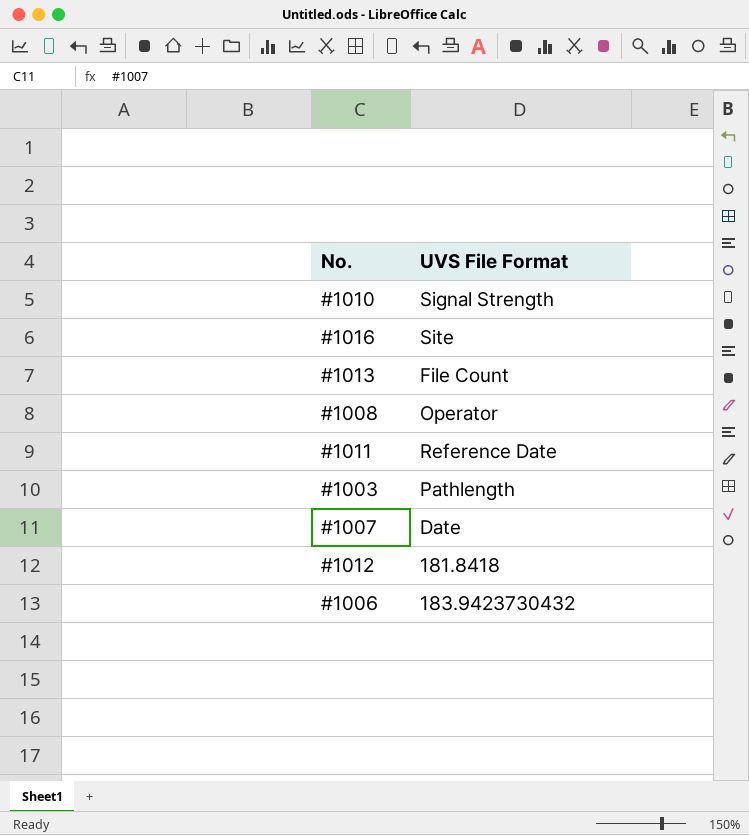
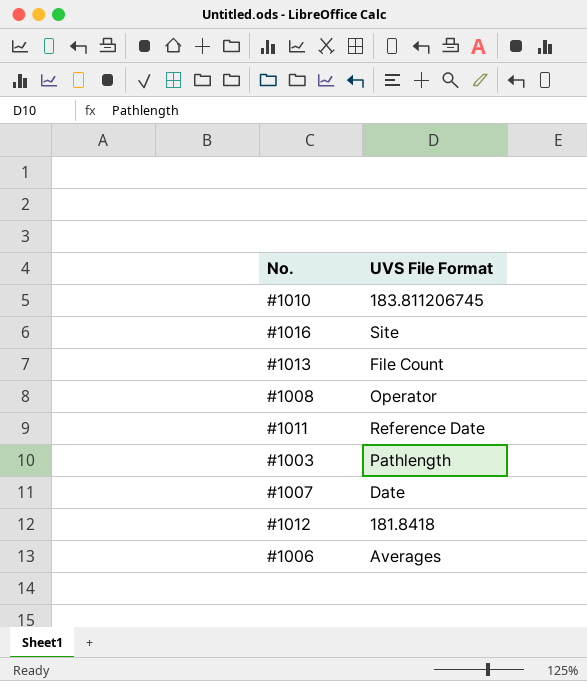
#1010 | UVS File Format: Signal Strength -> 183.811206745
#1006 | UVS File Format: 183.9423730432 -> Averages

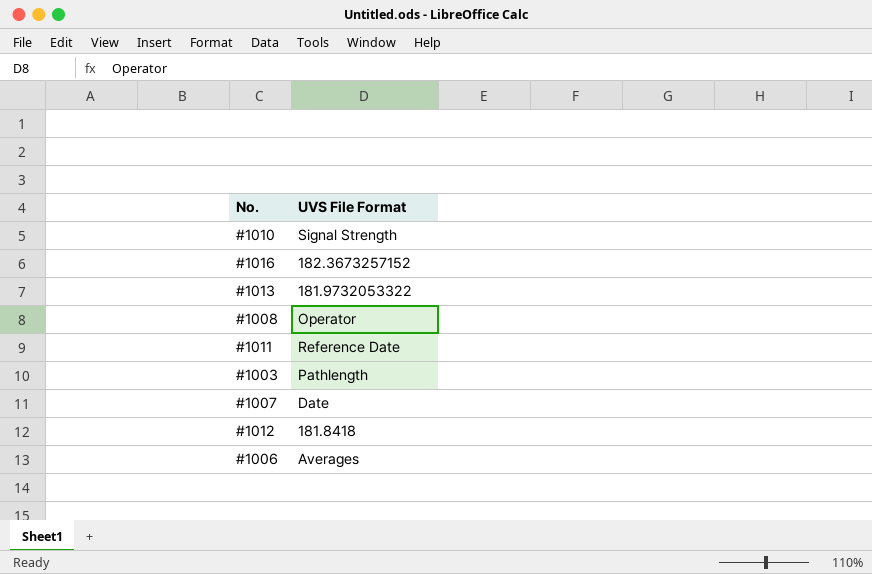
#1010 | UVS File Format: 183.811206745 -> Signal Strength
#1016 | UVS File Format: Site -> 182.3673257152
#1013 | UVS File Format: File Count -> 181.9732053322

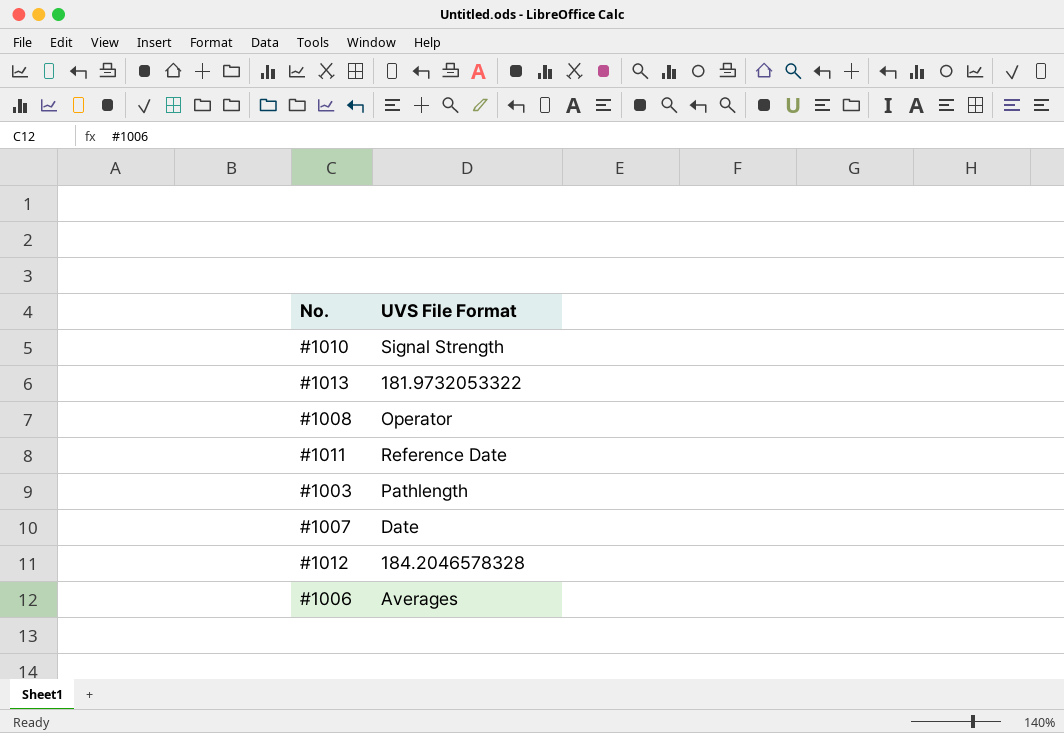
row #1016: 182.3673257152 -> none
#1012 | UVS File Format: 181.8418 -> 184.2046578328

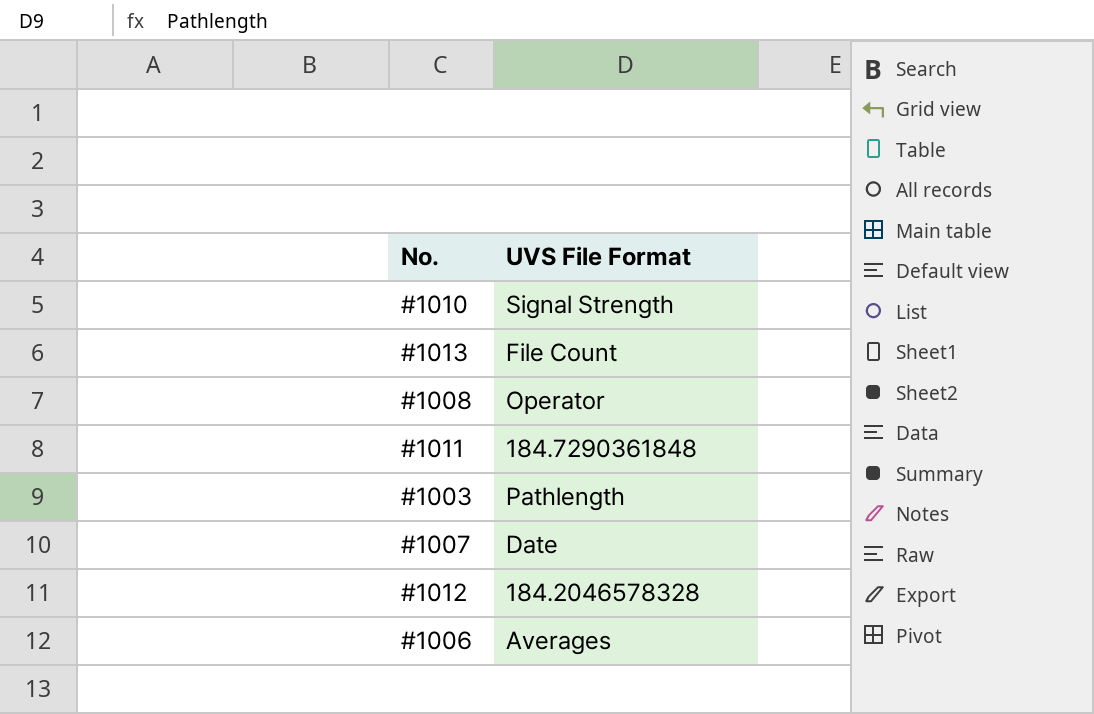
#1013 | UVS File Format: 181.9732053322 -> File Count
#1011 | UVS File Format: Reference Date -> 184.7290361848

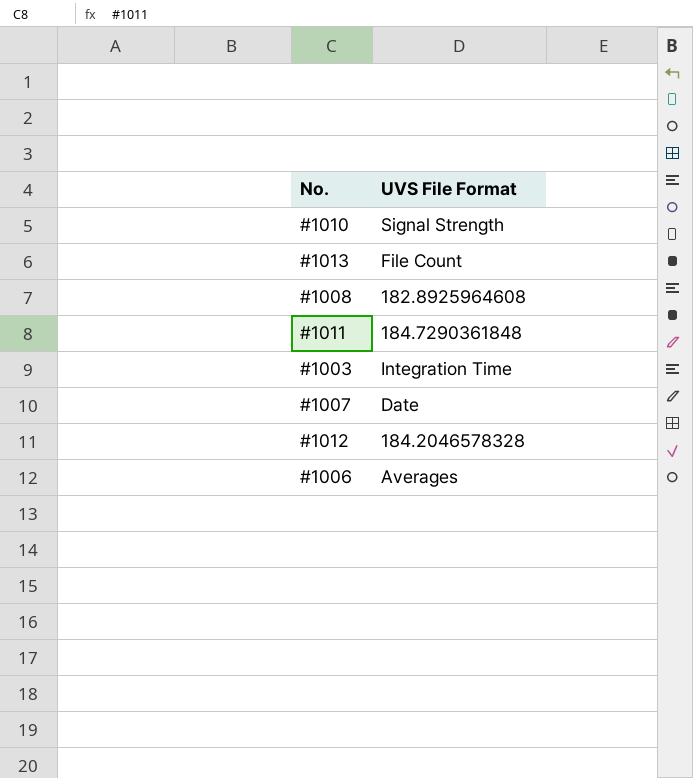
#1008 | UVS File Format: Operator -> 182.8925964608
#1003 | UVS File Format: Pathlength -> Integration Time

